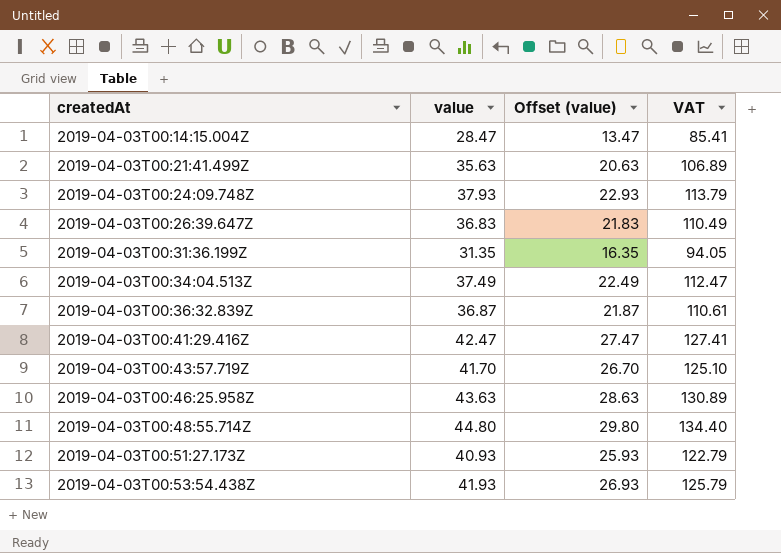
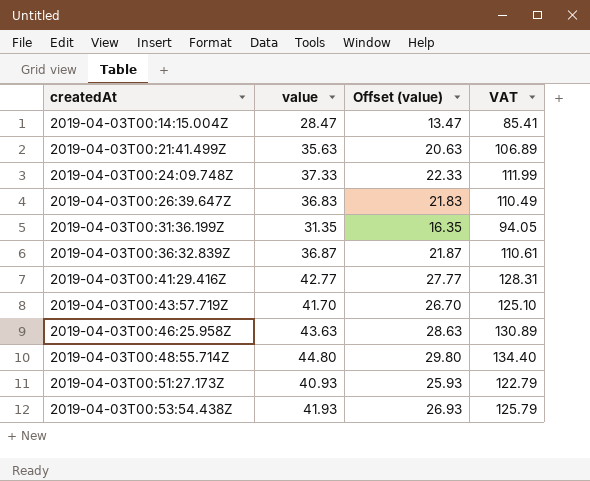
row 2019-04-03T00:34:04.513Z: 37.49 | 22.49 | 112.47 -> none
2019-04-03T00:24:09.748Z | value: 37.93 -> 37.33
2019-04-03T00:24:09.748Z | Offset (value): 22.93 -> 22.33
2019-04-03T00:24:09.748Z | VAT: 113.79 -> 111.99
2019-04-03T00:41:29.416Z | value: 42.47 -> 42.77
2019-04-03T00:41:29.416Z | Offset (value): 27.47 -> 27.77
2019-04-03T00:41:29.416Z | VAT: 127.41 -> 128.31

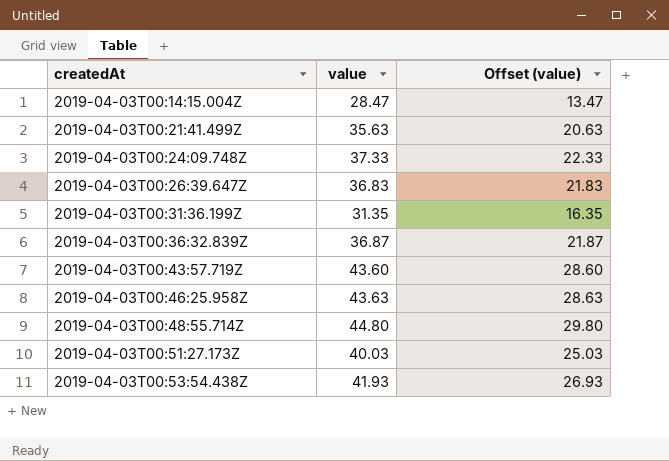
column VAT | formula: [value] * 3 -> none
row 2019-04-03T00:41:29.416Z: 42.77 | 27.77 | 128.31 -> none
2019-04-03T00:43:57.719Z | value: 41.70 -> 43.60
2019-04-03T00:43:57.719Z | Offset (value): 26.70 -> 28.60
2019-04-03T00:51:27.173Z | value: 40.93 -> 40.03
2019-04-03T00:51:27.173Z | Offset (value): 25.93 -> 25.03

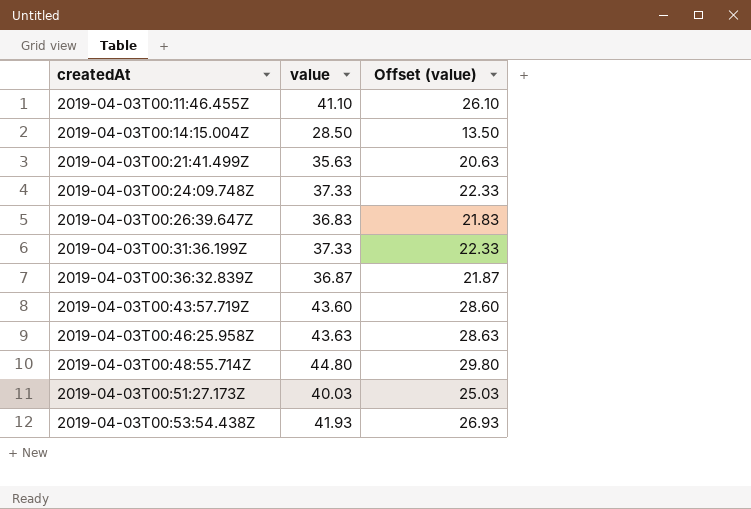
row 2019-04-03T00:11:46.455Z: none -> 41.10 | 26.10
2019-04-03T00:14:15.004Z | value: 28.47 -> 28.50
2019-04-03T00:14:15.004Z | Offset (value): 13.47 -> 13.50
2019-04-03T00:31:36.199Z | value: 31.35 -> 37.33
2019-04-03T00:31:36.199Z | Offset (value): 16.35 -> 22.33

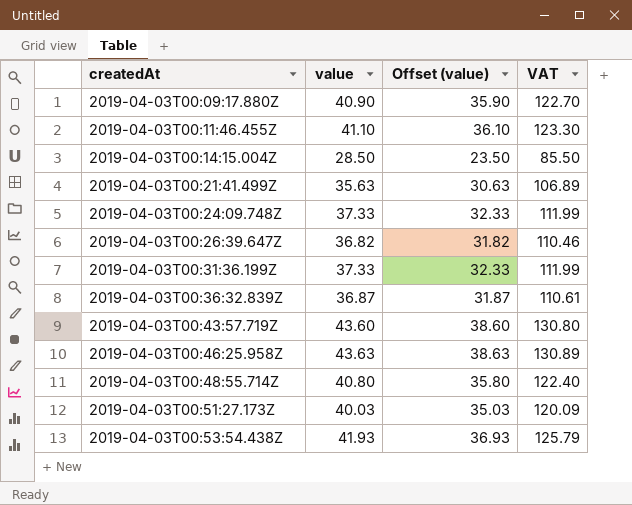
column Offset (value) | formula: [value] - 15 -> [value] - 5
column VAT | formula: none -> [value] * 3
row 2019-04-03T00:09:17.880Z: none -> 40.90 | 35.90 | 122.70
2019-04-03T00:26:39.647Z | value: 36.83 -> 36.82
2019-04-03T00:48:55.714Z | value: 44.80 -> 40.80

